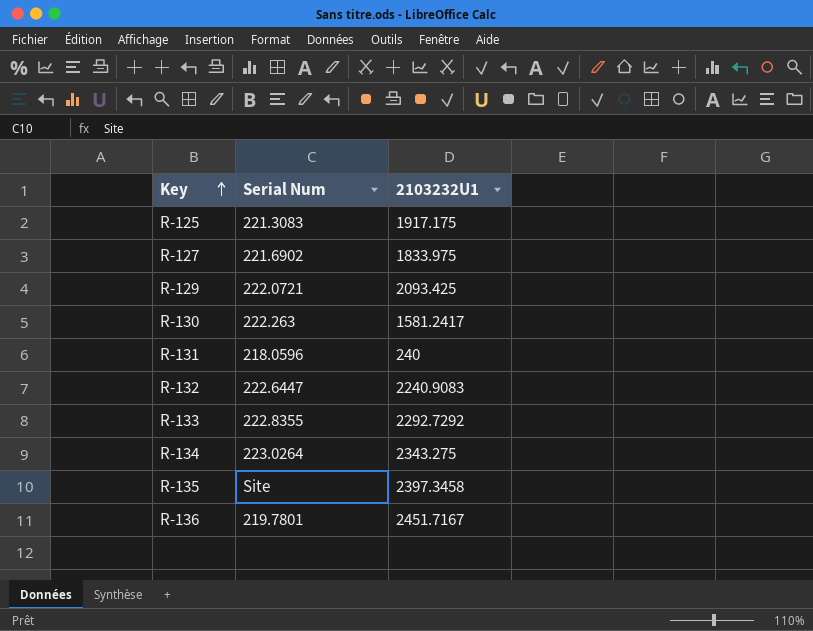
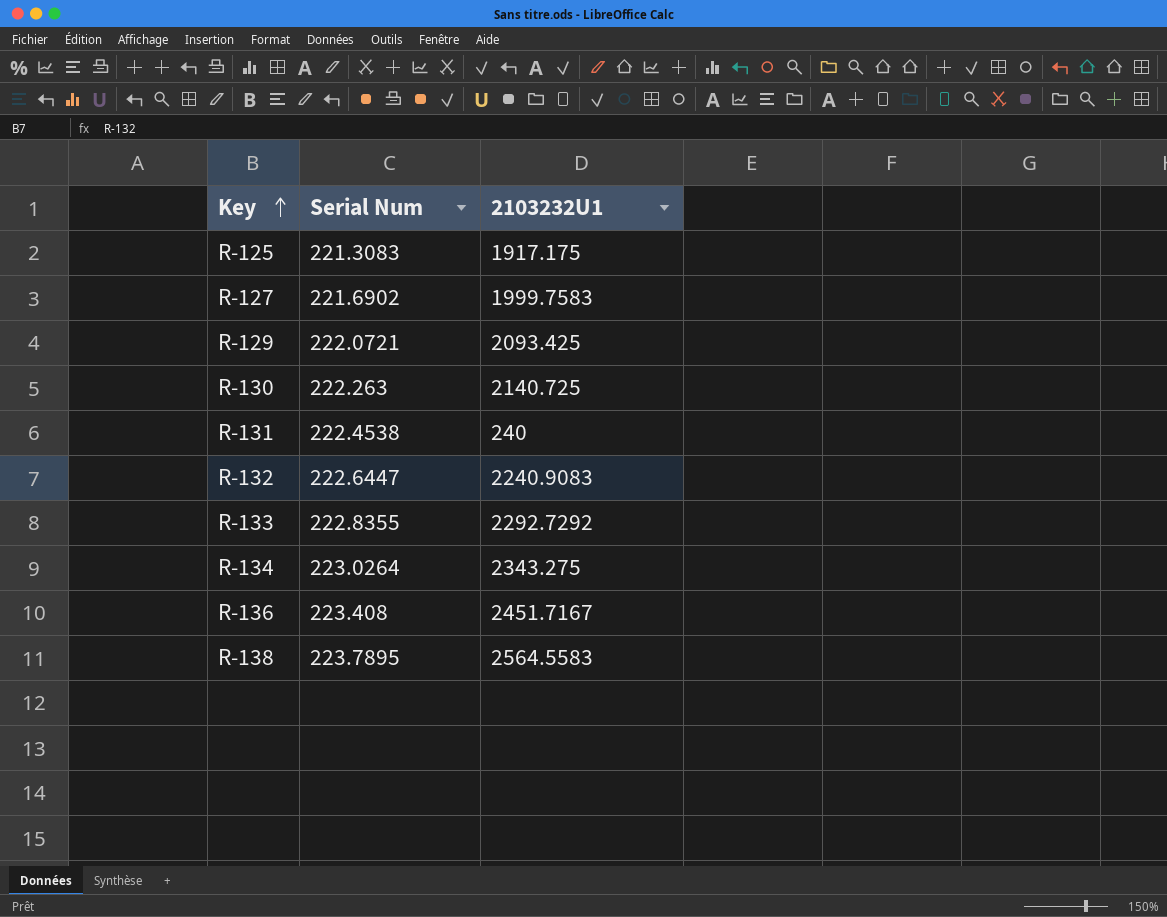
row R-135: Site | 2397.3458 -> none
R-127 | 2103232U1: 1833.975 -> 1999.7583
R-130 | 2103232U1: 1581.2417 -> 2140.725
R-131 | Serial Num: 218.0596 -> 222.4538
R-136 | Serial Num: 219.7801 -> 223.408
row R-138: none -> 223.7895 | 2564.5583

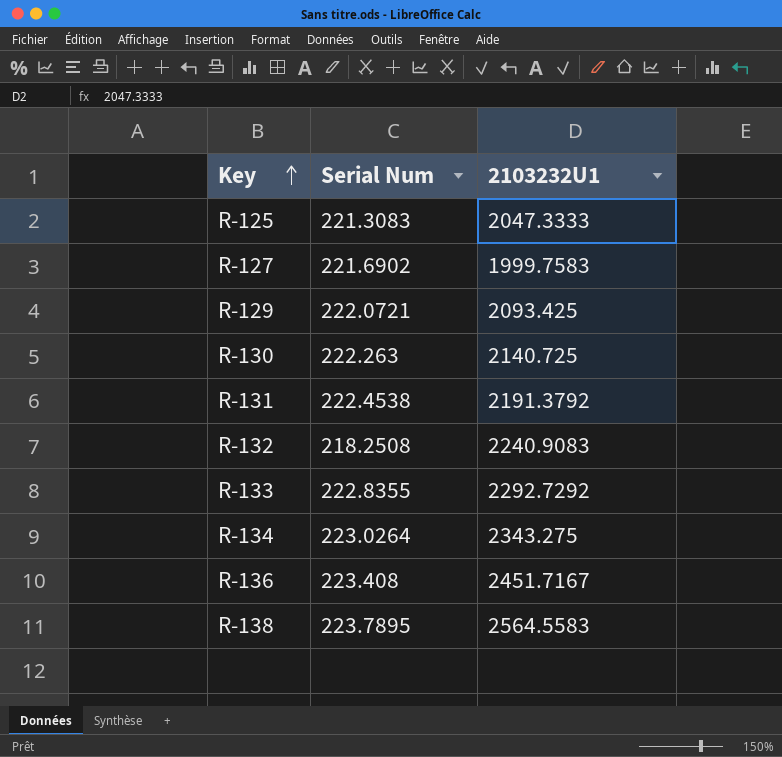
R-125 | 2103232U1: 1917.175 -> 2047.3333
R-131 | 2103232U1: 240 -> 2191.3792
R-132 | Serial Num: 222.6447 -> 218.2508

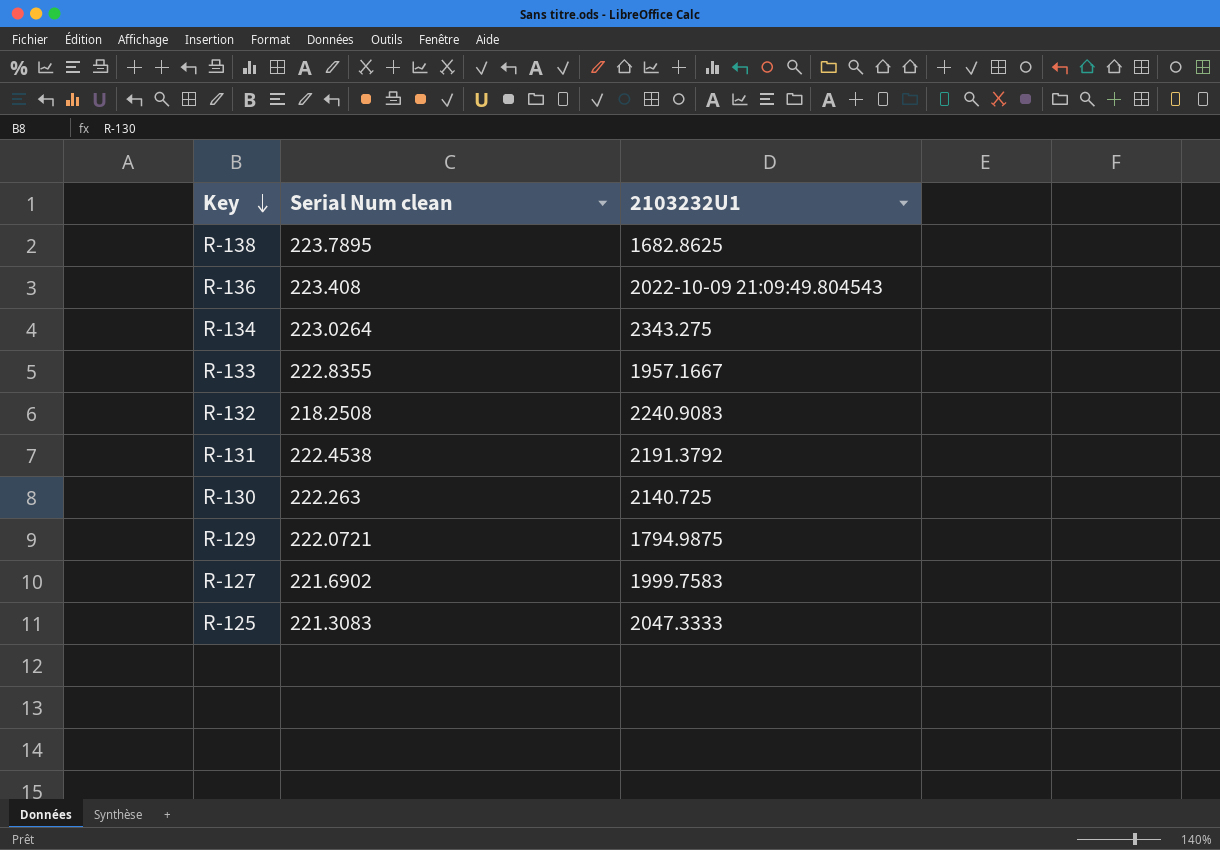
row order: Key ascending -> Key descending
column name: Serial Num -> Serial Num clean
R-138 | 2103232U1: 2564.5583 -> 1682.8625
R-136 | 2103232U1: 2451.7167 -> 2022-10-09 21:09:49.804543
R-133 | 2103232U1: 2292.7292 -> 1957.1667
R-129 | 2103232U1: 2093.425 -> 1794.9875

